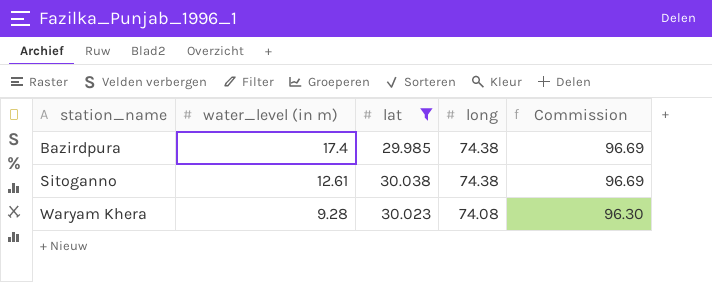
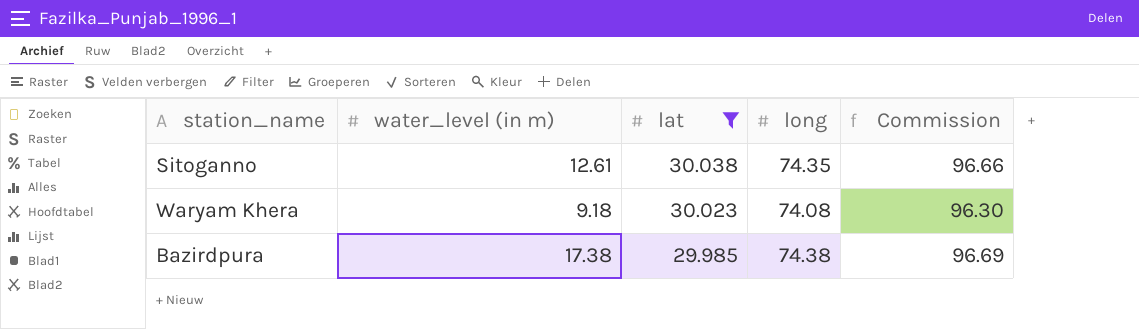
row order: station_name ascending -> lat descending
Sitoganno | long: 74.38 -> 74.35
Sitoganno | Commission: 96.69 -> 96.66
Waryam Khera | water_level (in m): 9.28 -> 9.18
Bazirdpura | water_level (in m): 17.4 -> 17.38

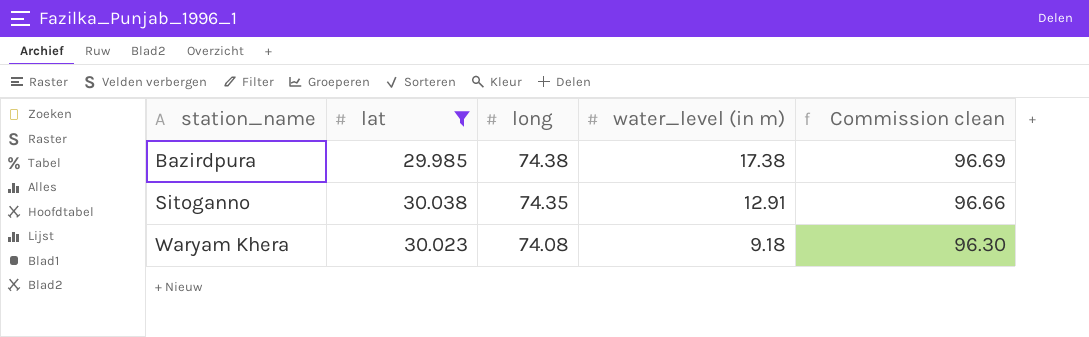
row order: lat descending -> station_name ascending
column water_level (in m) | position: 2 -> 4
column name: Commission -> Commission clean
Sitoganno | water_level (in m): 12.61 -> 12.91

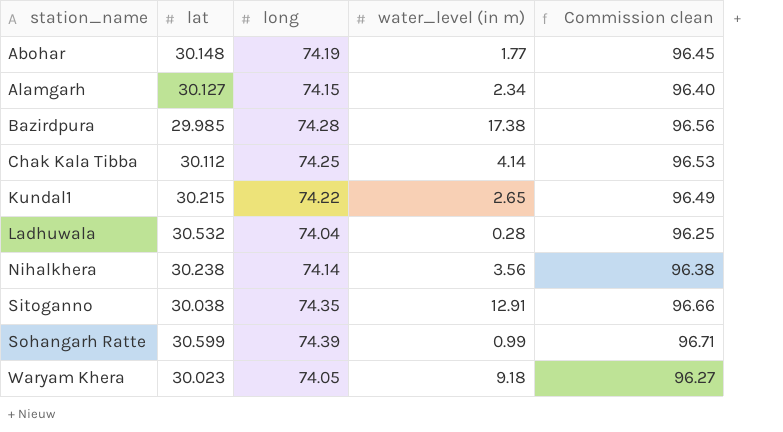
filter: lat <= 30.038 -> none
Bazirdpura | long: 74.38 -> 74.28
Bazirdpura | Commission clean: 96.69 -> 96.56
Waryam Khera | long: 74.08 -> 74.05
Waryam Khera | Commission clean: 96.30 -> 96.27

